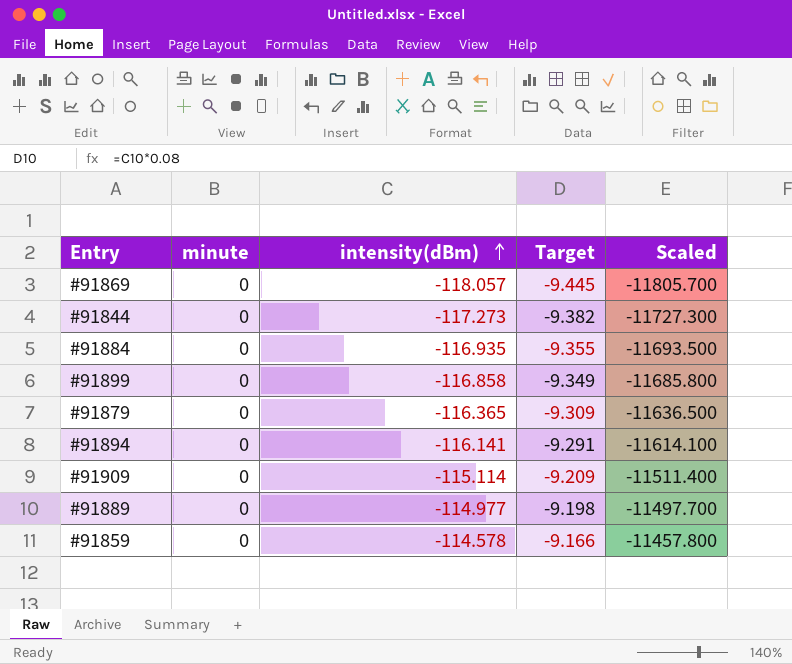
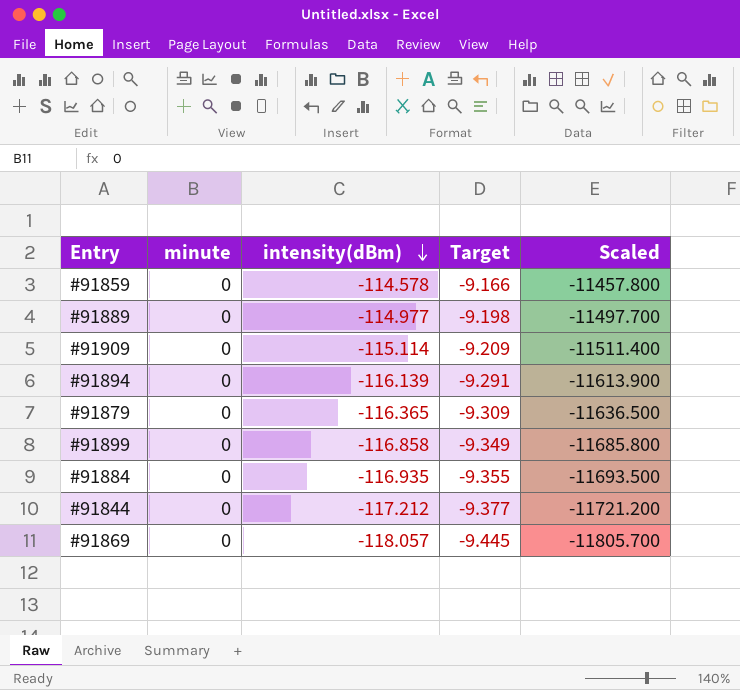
row order: intensity(dBm) ascending -> intensity(dBm) descending
#91894 | intensity(dBm): -116.141 -> -116.139
#91894 | Scaled: -11614.100 -> -11613.900
#91844 | intensity(dBm): -117.273 -> -117.212
#91844 | Target: -9.382 -> -9.377
#91844 | Scaled: -11727.300 -> -11721.200

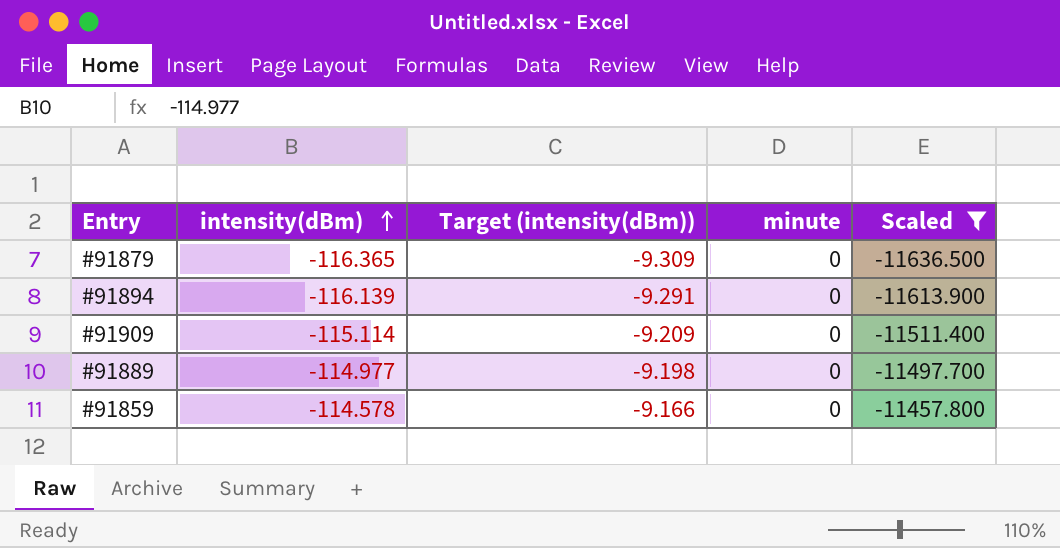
filter: none -> Scaled >= -11636.500
row order: intensity(dBm) descending -> intensity(dBm) ascending
column name: Target -> Target (intensity(dBm))
column minute | position: 2 -> 4

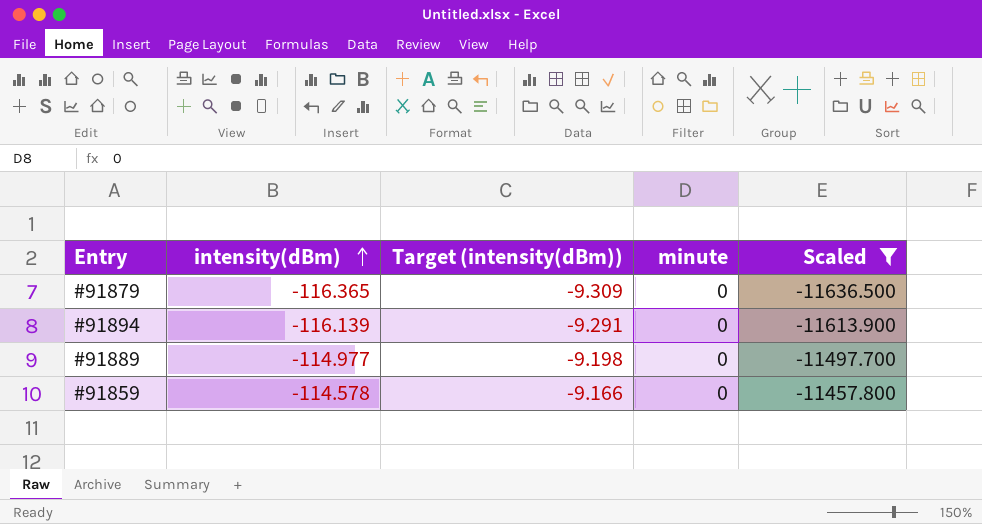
row #91909: -115.114 | -9.209 | 0 | -11511.400 -> none

